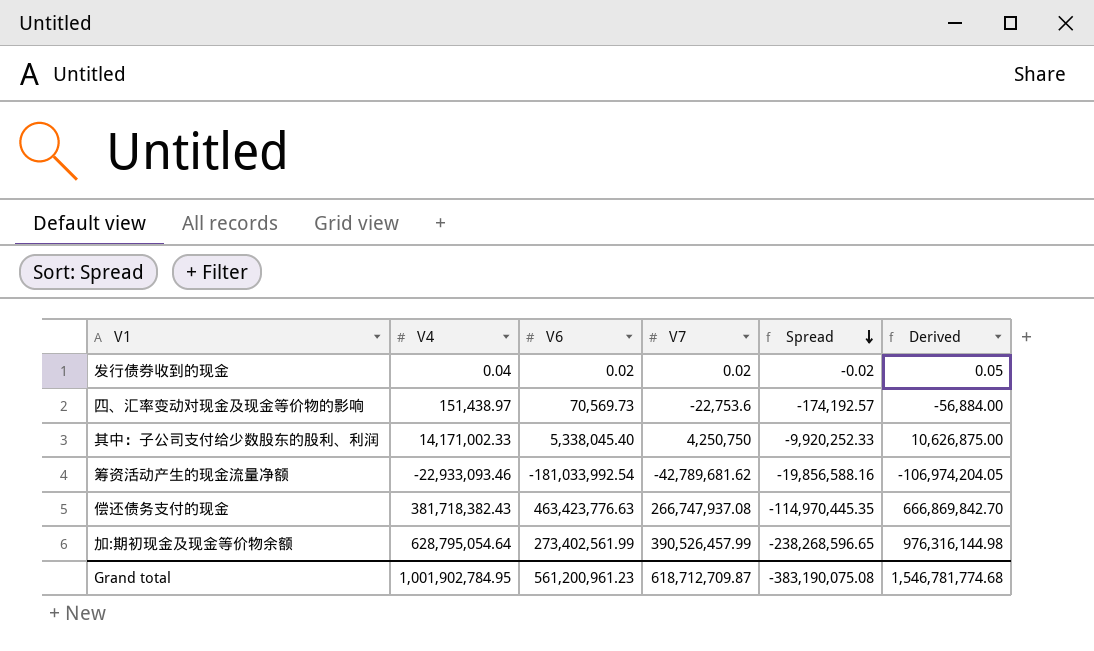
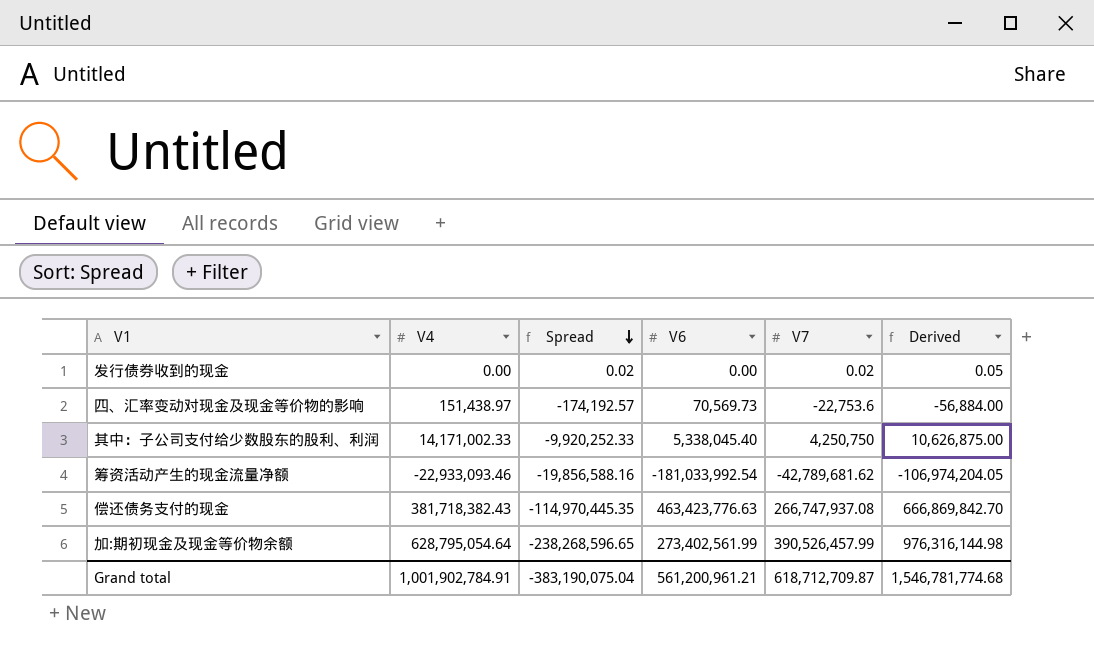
column Spread | position: 5 -> 3
发行债券收到的现金 | V4: 0.04 -> 0.00
发行债券收到的现金 | Spread: -0.02 -> 0.02
发行债券收到的现金 | V6: 0.02 -> 0.00
Grand total | V4: 1,001,902,784.95 -> 1,001,902,784.91
Grand total | Spread: -383,190,075.08 -> -383,190,075.04
Grand total | V6: 561,200,961.23 -> 561,200,961.21

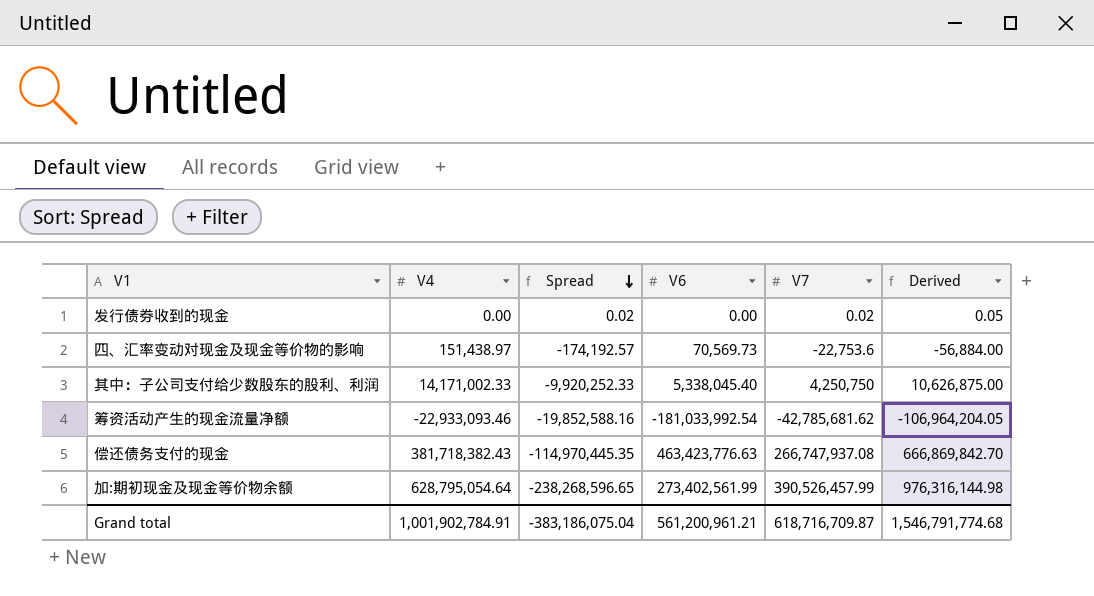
筹资活动产生的现金流量净额 | Spread: -19,856,588.16 -> -19,852,588.16
筹资活动产生的现金流量净额 | V7: -42,789,681.62 -> -42,785,681.62
筹资活动产生的现金流量净额 | Derived: -106,974,204.05 -> -106,964,204.05
Grand total | Spread: -383,190,075.04 -> -383,186,075.04
Grand total | V7: 618,712,709.87 -> 618,716,709.87
Grand total | Derived: 1,546,781,774.68 -> 1,546,791,774.68

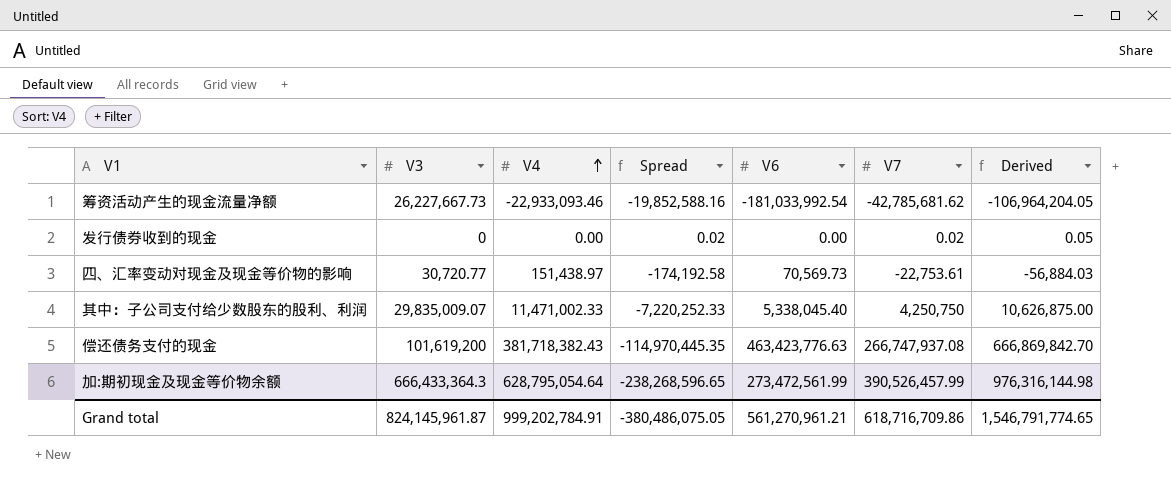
row order: Spread descending -> V4 ascending
column V3 | position: none -> 2
四、汇率变动对现金及现金等价物的影响 | Spread: -174,192.57 -> -174,192.58
四、汇率变动对现金及现金等价物的影响 | V7: -22,753.6 -> -22,753.61
四、汇率变动对现金及现金等价物的影响 | Derived: -56,884.00 -> -56,884.03
其中：子公司支付给少数股东的股利、利润 | V4: 14,171,002.33 -> 11,471,002.33
其中：子公司支付给少数股东的股利、利润 | Spread: -9,920,252.33 -> -7,220,252.33
加:期初现金及现金等价物余额 | V6: 273,402,561.99 -> 273,472,561.99
Grand total | V4: 1,001,902,784.91 -> 999,202,784.91
Grand total | Spread: -383,186,075.04 -> -380,486,075.05
Grand total | V6: 561,200,961.21 -> 561,270,961.21
Grand total | V7: 618,716,709.87 -> 618,716,709.86
Grand total | Derived: 1,546,791,774.68 -> 1,546,791,774.65

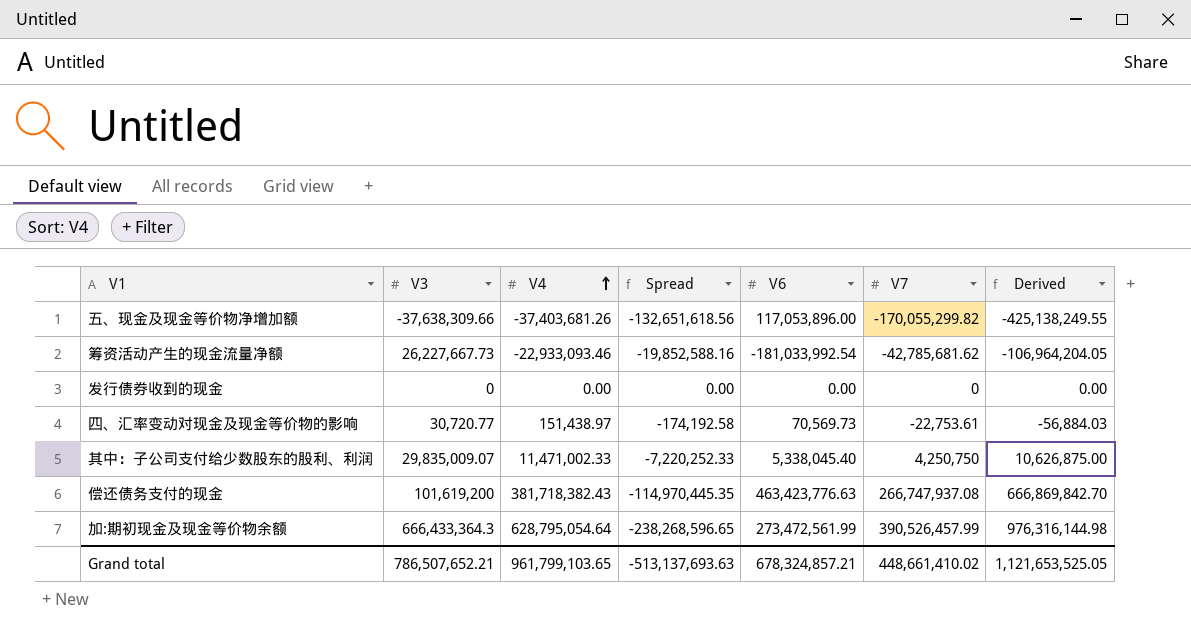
row 五、现金及现金等价物净增加额: none -> -37,638,309.66 | -37,403,681.26 | -132,651,618.56 | 117,053,896.00 | -170,055,299.82 | -425,138,249.55
发行债券收到的现金 | Spread: 0.02 -> 0.00
发行债券收到的现金 | V7: 0.02 -> 0
发行债券收到的现金 | Derived: 0.05 -> 0.00
Grand total | V3: 824,145,961.87 -> 786,507,652.21
Grand total | V4: 999,202,784.91 -> 961,799,103.65
Grand total | Spread: -380,486,075.05 -> -513,137,693.63
Grand total | V6: 561,270,961.21 -> 678,324,857.21
Grand total | V7: 618,716,709.86 -> 448,661,410.02
Grand total | Derived: 1,546,791,774.65 -> 1,121,653,525.05

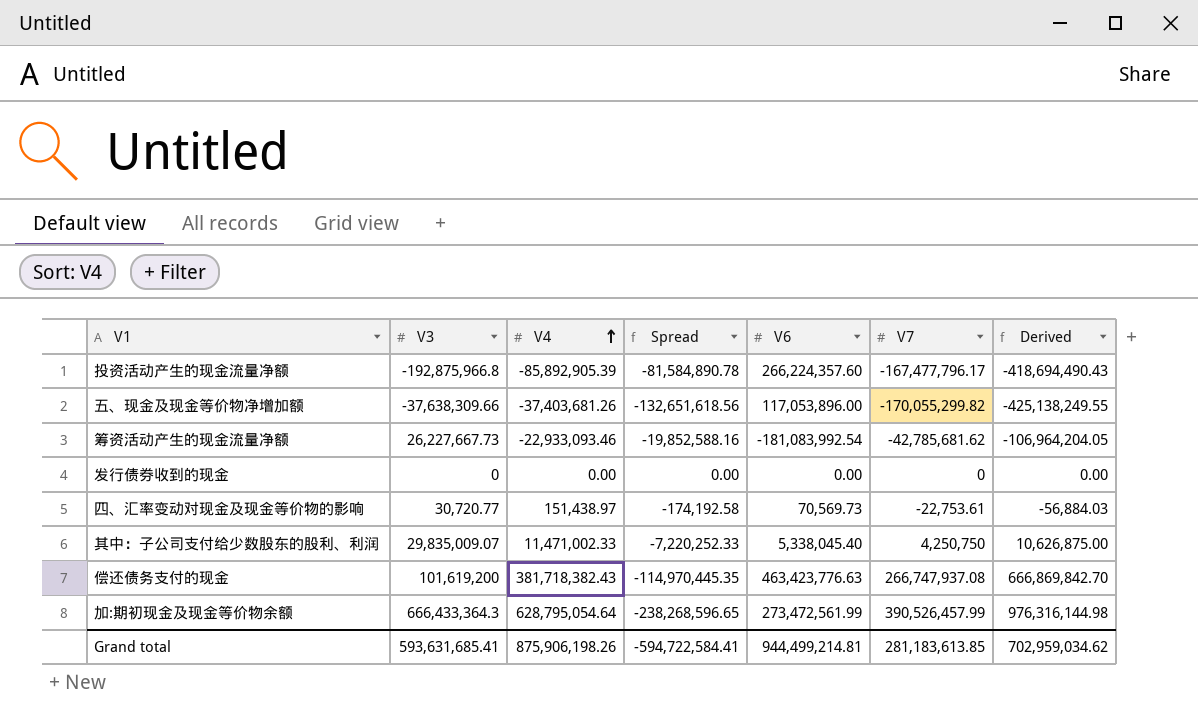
row 投资活动产生的现金流量净额: none -> -192,875,966.8 | -85,892,905.39 | -81,584,890.78 | 266,224,357.60 | -167,477,796.17 | -418,694,490.43
筹资活动产生的现金流量净额 | V6: -181,033,992.54 -> -181,083,992.54
Grand total | V3: 786,507,652.21 -> 593,631,685.41
Grand total | V4: 961,799,103.65 -> 875,906,198.26
Grand total | Spread: -513,137,693.63 -> -594,722,584.41
Grand total | V6: 678,324,857.21 -> 944,499,214.81
Grand total | V7: 448,661,410.02 -> 281,183,613.85
Grand total | Derived: 1,121,653,525.05 -> 702,959,034.62

